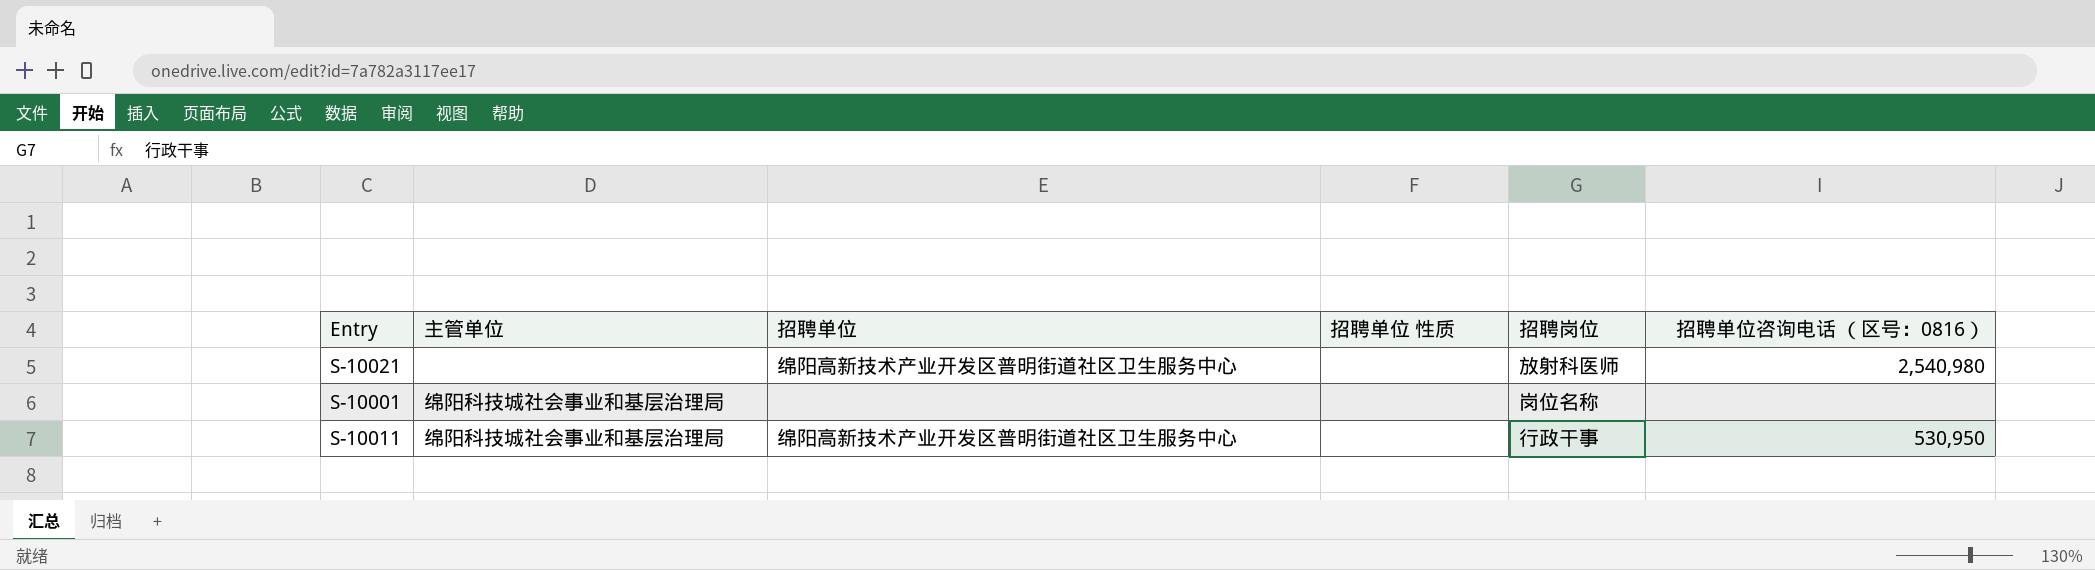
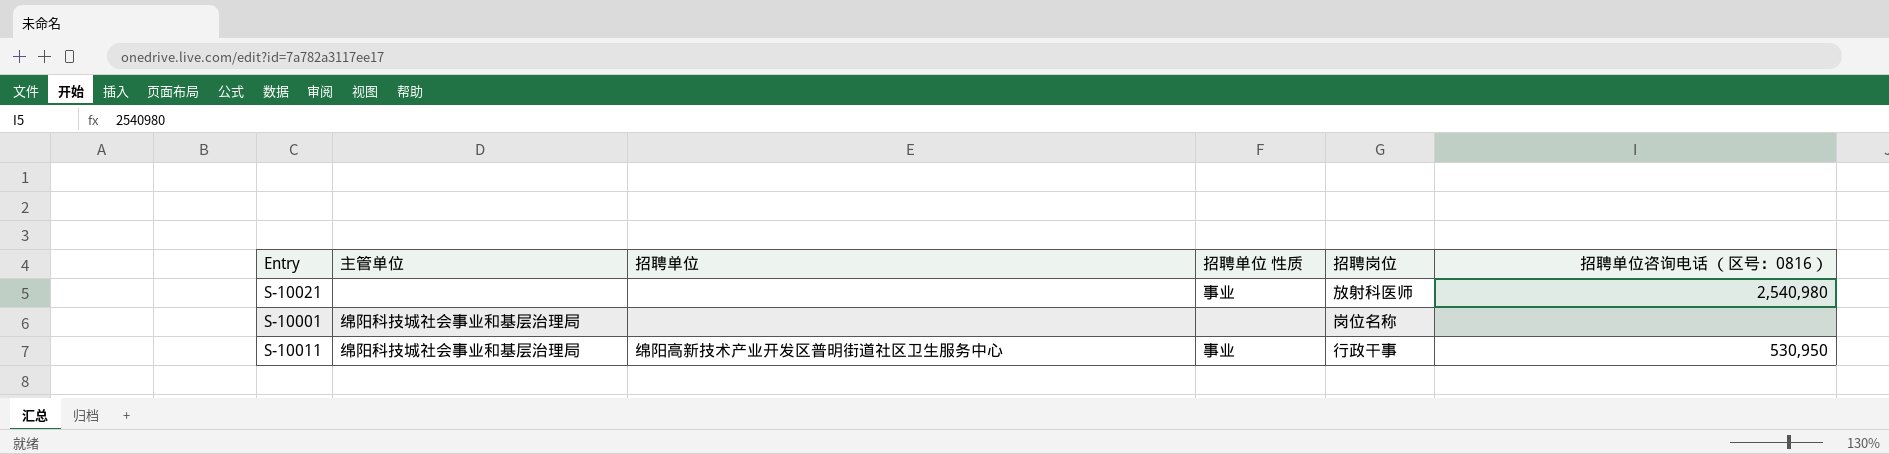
S-10021 | 招聘单位: 绵阳高新技术产业开发区普明街道社区卫生服务中心 -> none
S-10021 | 招聘单位 性质: none -> 事业
S-10011 | 招聘单位 性质: none -> 事业

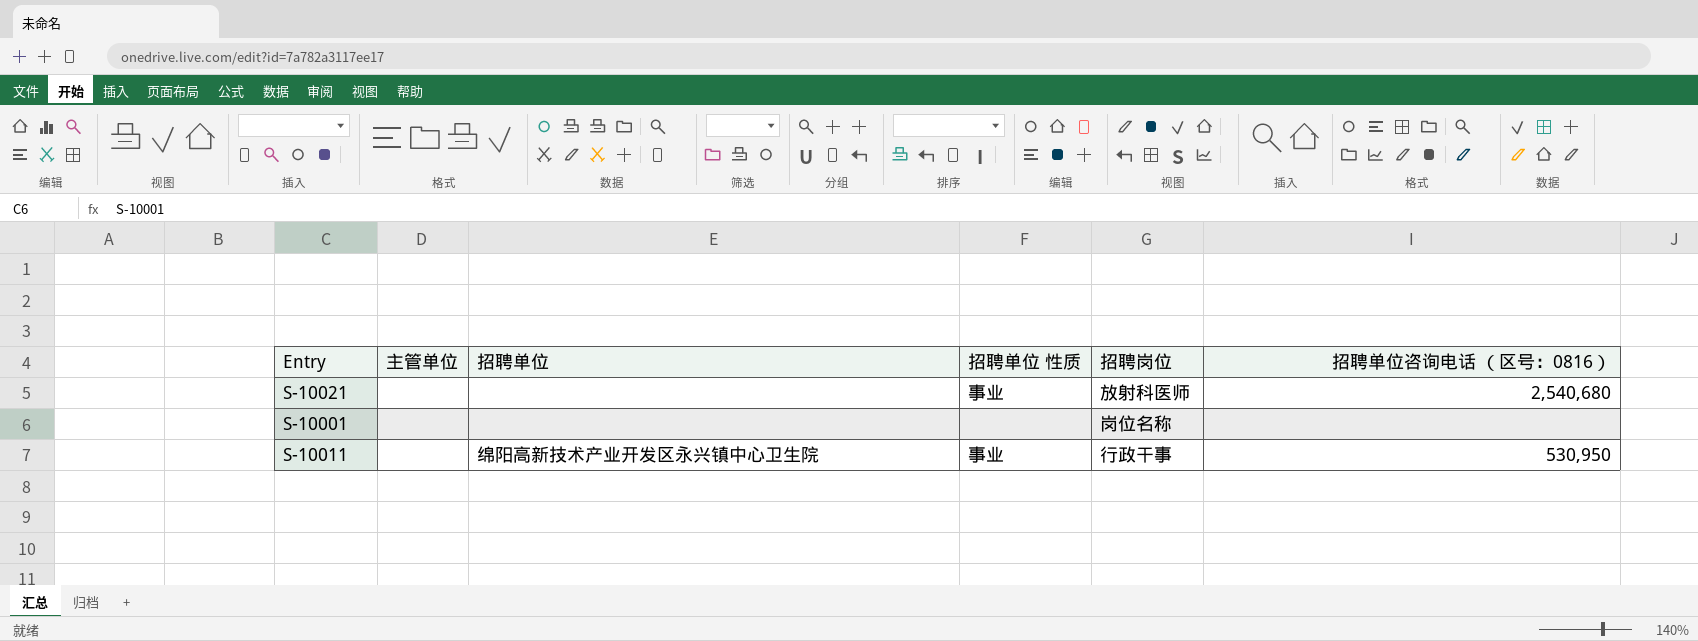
S-10021 | 招聘单位咨询电话 （区号：0816）: 2,540,980 -> 2,540,680
S-10001 | 主管单位: 绵阳科技城社会事业和基层治理局 -> none
S-10011 | 主管单位: 绵阳科技城社会事业和基层治理局 -> none
S-10011 | 招聘单位: 绵阳高新技术产业开发区普明街道社区卫生服务中心 -> 绵阳高新技术产业开发区永兴镇中心卫生院

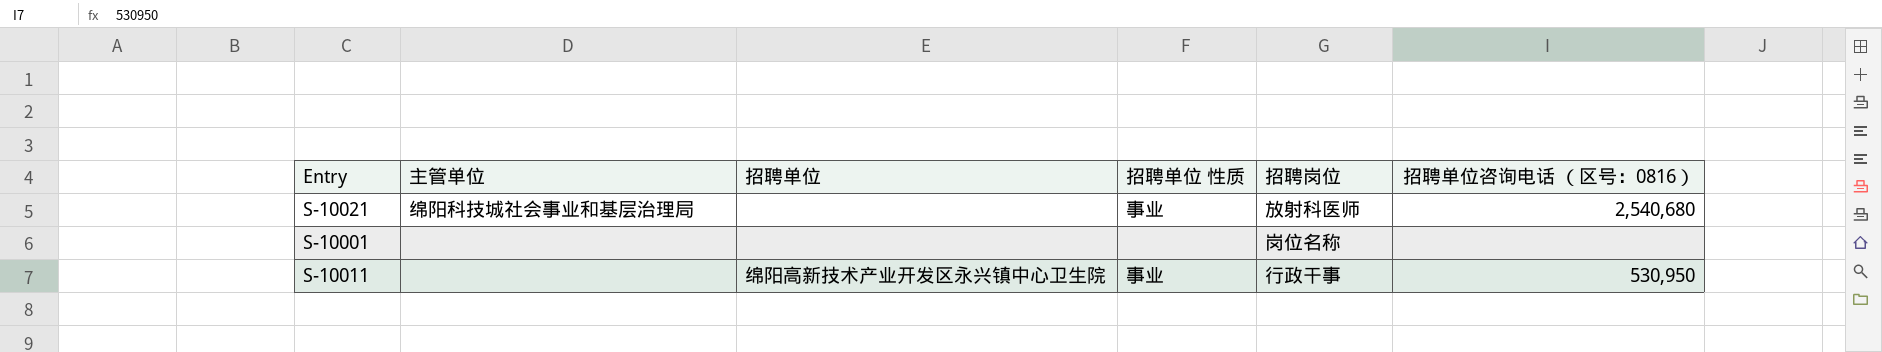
S-10021 | 主管单位: none -> 绵阳科技城社会事业和基层治理局

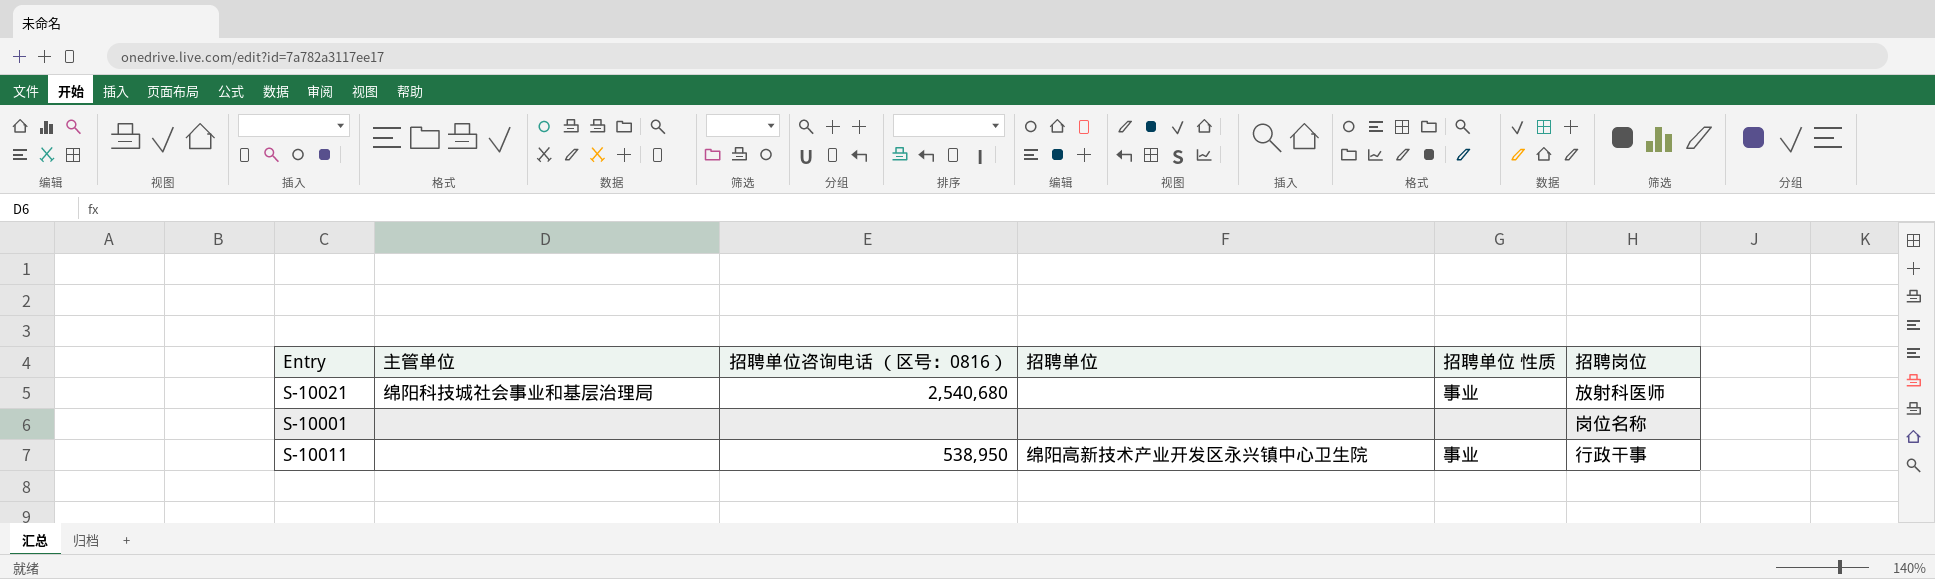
column 招聘单位咨询电话 （区号：0816） | position: 6 -> 3
S-10011 | 招聘单位咨询电话 （区号：0816）: 530,950 -> 538,950

